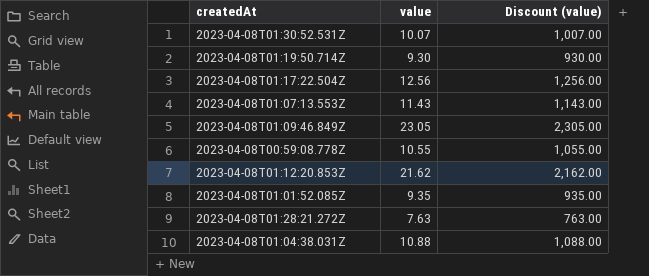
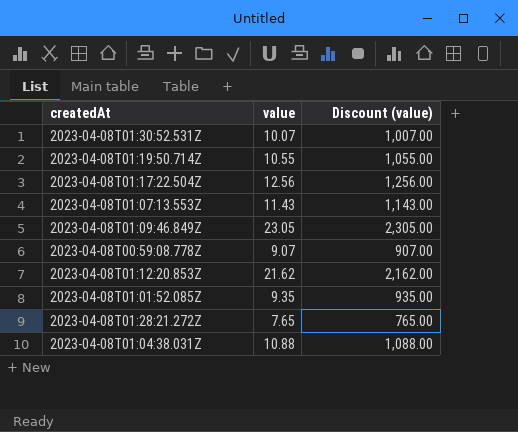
2023-04-08T01:19:50.714Z | value: 9.30 -> 10.55
2023-04-08T01:19:50.714Z | Discount (value): 930.00 -> 1,055.00
2023-04-08T00:59:08.778Z | value: 10.55 -> 9.07
2023-04-08T00:59:08.778Z | Discount (value): 1,055.00 -> 907.00
2023-04-08T01:28:21.272Z | value: 7.63 -> 7.65
2023-04-08T01:28:21.272Z | Discount (value): 763.00 -> 765.00

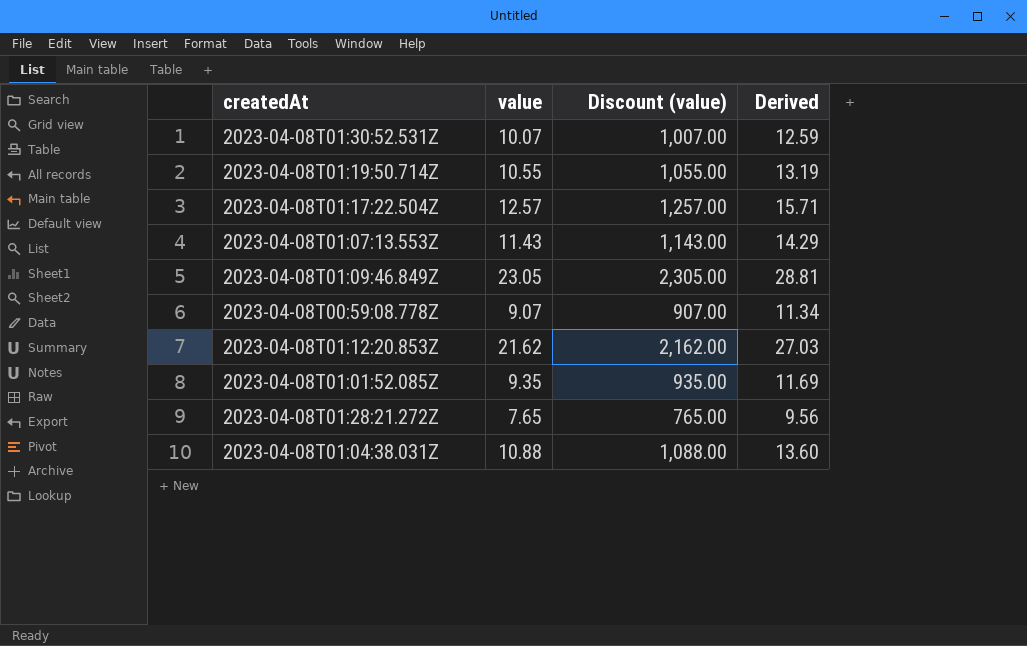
column Derived | formula: none -> [value] * 1.25
2023-04-08T01:17:22.504Z | value: 12.56 -> 12.57
2023-04-08T01:17:22.504Z | Discount (value): 1,256.00 -> 1,257.00

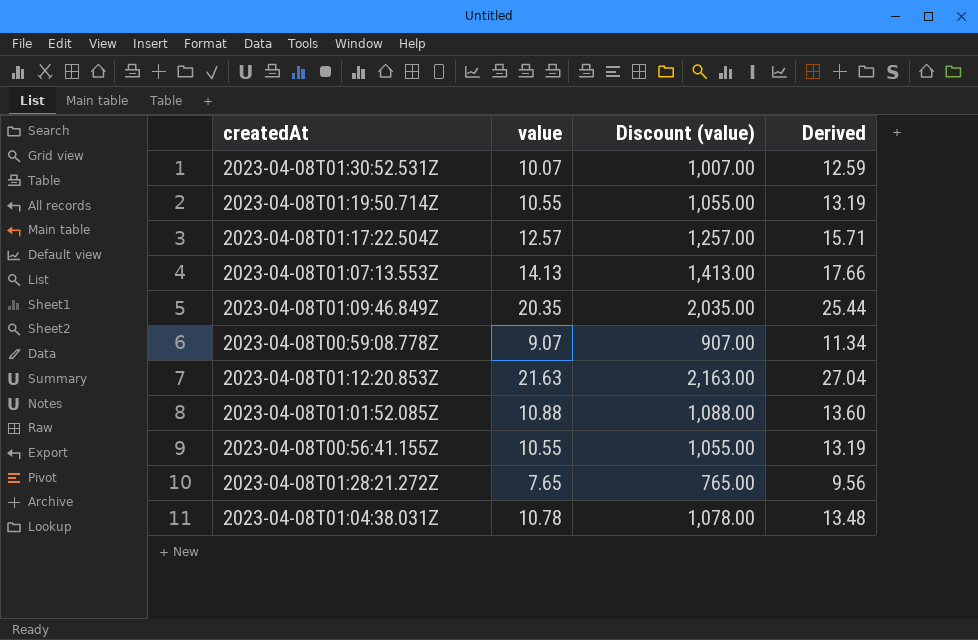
2023-04-08T01:07:13.553Z | value: 11.43 -> 14.13
2023-04-08T01:07:13.553Z | Discount (value): 1,143.00 -> 1,413.00
2023-04-08T01:07:13.553Z | Derived: 14.29 -> 17.66
2023-04-08T01:09:46.849Z | value: 23.05 -> 20.35
2023-04-08T01:09:46.849Z | Discount (value): 2,305.00 -> 2,035.00
2023-04-08T01:09:46.849Z | Derived: 28.81 -> 25.44
2023-04-08T01:12:20.853Z | value: 21.62 -> 21.63
2023-04-08T01:12:20.853Z | Discount (value): 2,162.00 -> 2,163.00
2023-04-08T01:12:20.853Z | Derived: 27.03 -> 27.04
2023-04-08T01:01:52.085Z | value: 9.35 -> 10.88
2023-04-08T01:01:52.085Z | Discount (value): 935.00 -> 1,088.00
2023-04-08T01:01:52.085Z | Derived: 11.69 -> 13.60
row 2023-04-08T00:56:41.155Z: none -> 10.55 | 1,055.00 | 13.19
2023-04-08T01:04:38.031Z | value: 10.88 -> 10.78
2023-04-08T01:04:38.031Z | Discount (value): 1,088.00 -> 1,078.00
2023-04-08T01:04:38.031Z | Derived: 13.60 -> 13.48

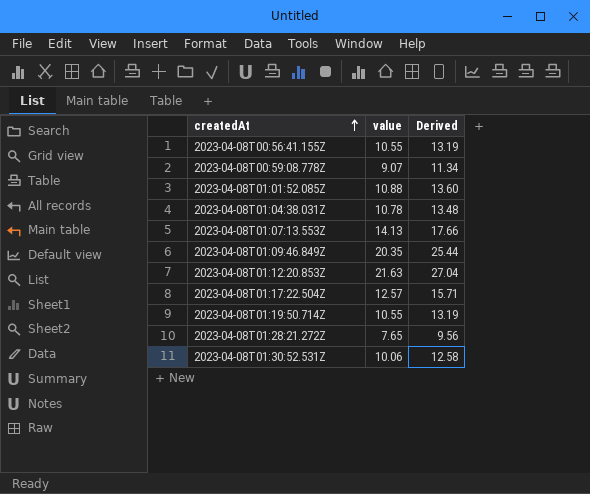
row order: none -> createdAt ascending
column Discount (value) | formula: [value] * 100 -> none
2023-04-08T01:30:52.531Z | value: 10.07 -> 10.06
2023-04-08T01:30:52.531Z | Derived: 12.59 -> 12.58

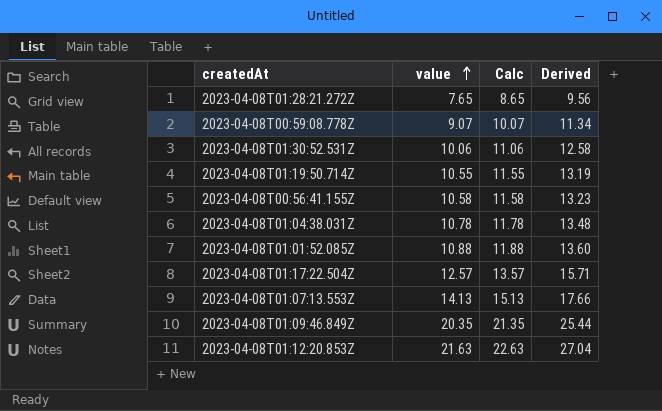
row order: createdAt ascending -> value ascending
column Calc | formula: none -> [value] + 1
2023-04-08T00:56:41.155Z | value: 10.55 -> 10.58
2023-04-08T00:56:41.155Z | Derived: 13.19 -> 13.23

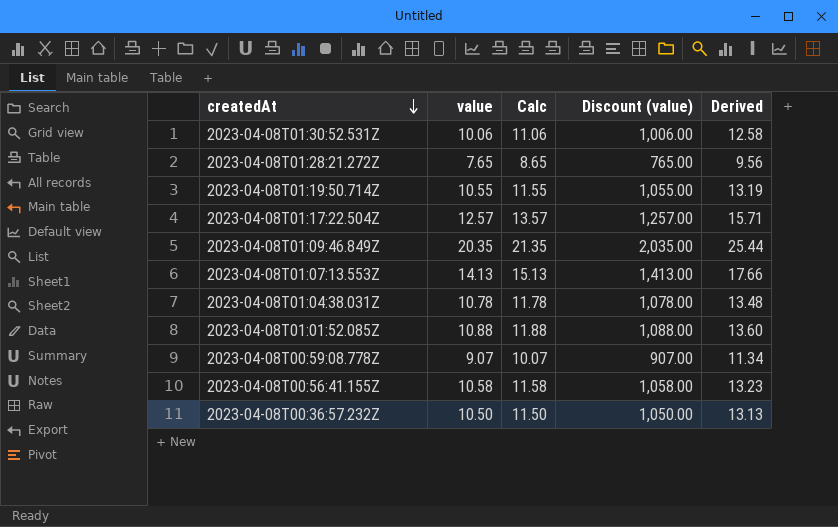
row order: value ascending -> createdAt descending
column Discount (value) | formula: none -> [value] * 100
row 2023-04-08T01:12:20.853Z: 21.63 | 22.63 | 27.04 -> none
row 2023-04-08T00:36:57.232Z: none -> 10.50 | 11.50 | 1,050.00 | 13.13

